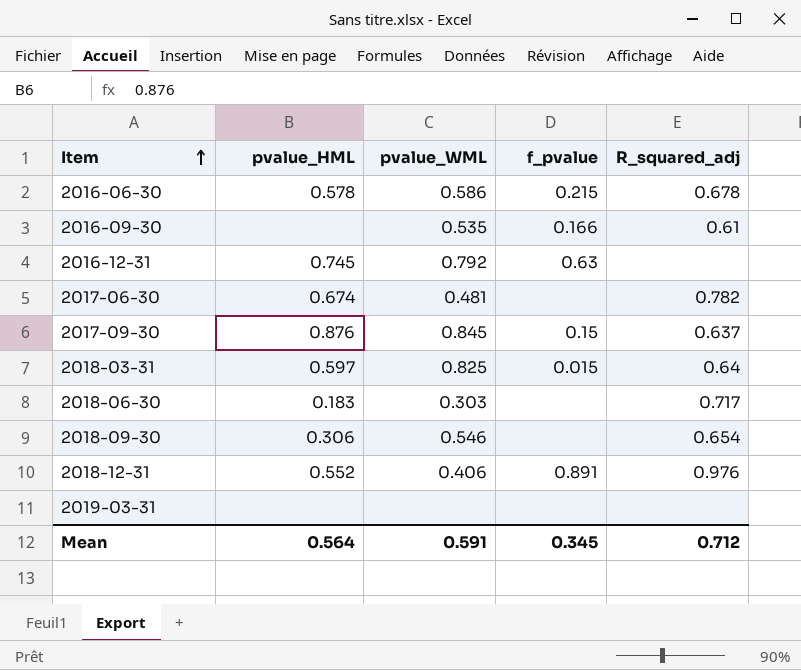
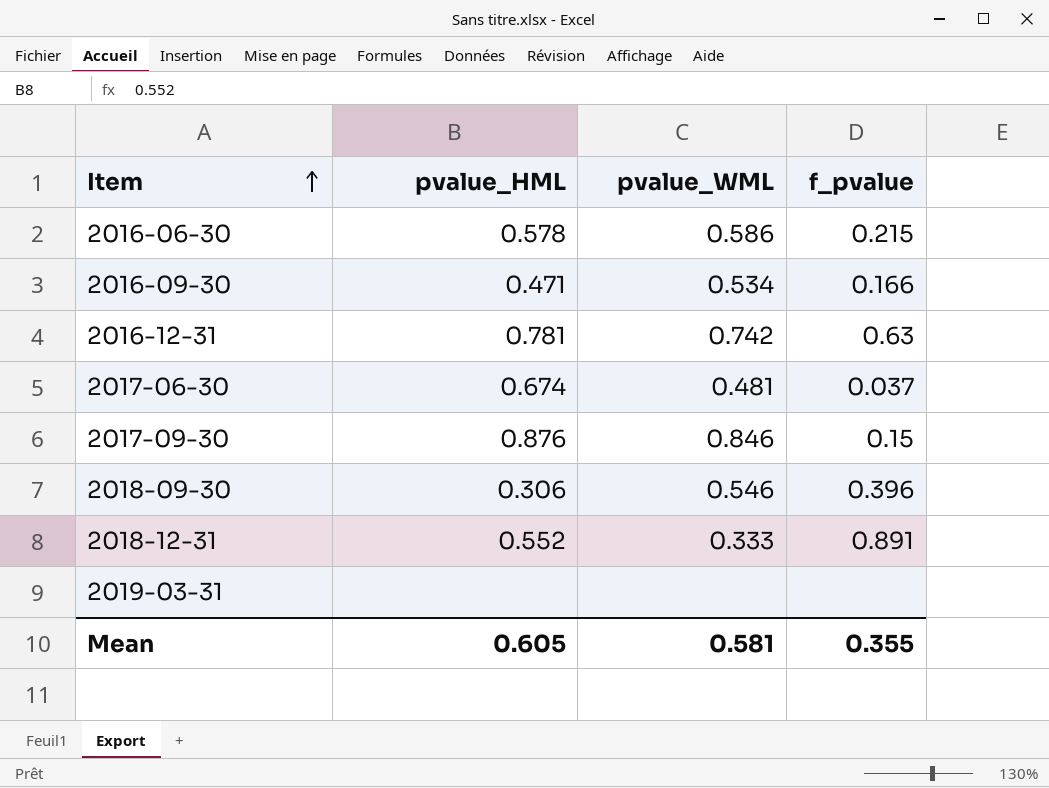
column R_squared_adj | position: 5 -> none
row 2018-03-31: 0.597 | 0.825 | 0.015 | 0.64 -> none
row 2018-06-30: 0.183 | 0.303 | none | 0.717 -> none
2016-09-30 | pvalue_HML: none -> 0.471
2016-09-30 | pvalue_WML: 0.535 -> 0.534
2016-12-31 | pvalue_HML: 0.745 -> 0.781
2016-12-31 | pvalue_WML: 0.792 -> 0.742
2017-06-30 | f_pvalue: none -> 0.037
2017-09-30 | pvalue_WML: 0.845 -> 0.846
2018-09-30 | f_pvalue: none -> 0.396
2018-12-31 | pvalue_WML: 0.406 -> 0.333
Mean | pvalue_HML: 0.564 -> 0.605
Mean | pvalue_WML: 0.591 -> 0.581
Mean | f_pvalue: 0.345 -> 0.355

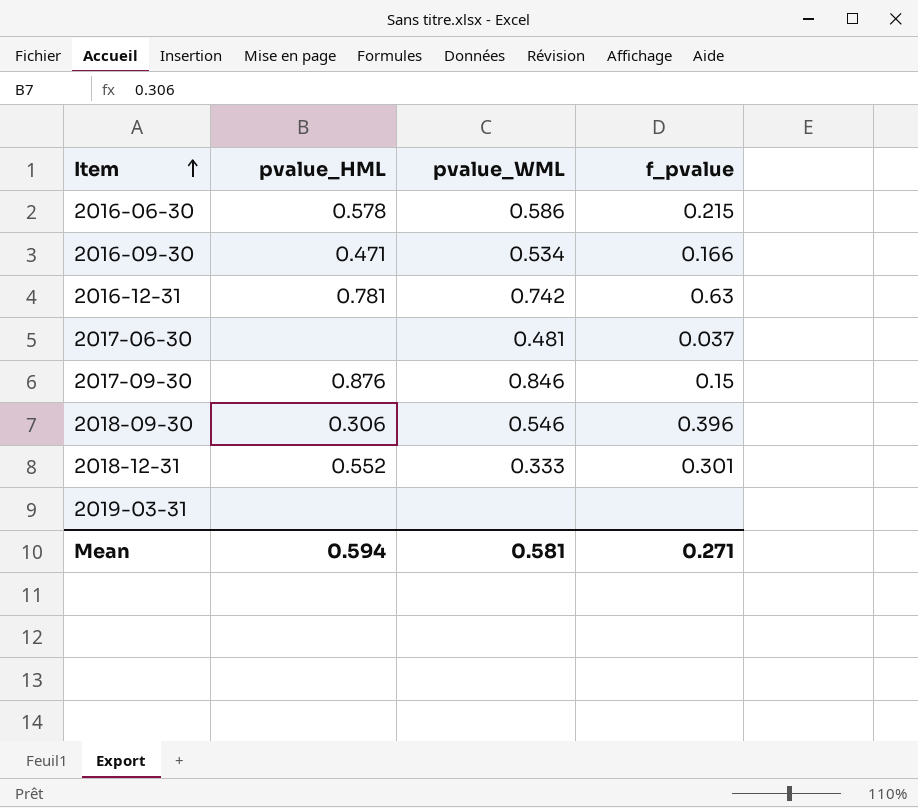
2017-06-30 | pvalue_HML: 0.674 -> none
2018-12-31 | f_pvalue: 0.891 -> 0.301
Mean | pvalue_HML: 0.605 -> 0.594
Mean | f_pvalue: 0.355 -> 0.271

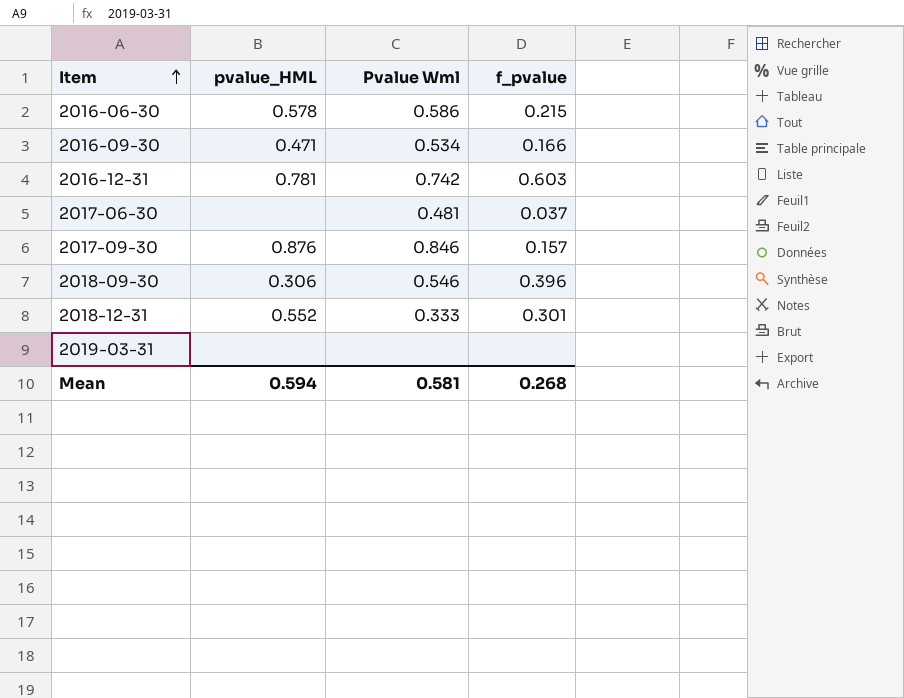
column name: pvalue_WML -> Pvalue Wml
2016-12-31 | f_pvalue: 0.63 -> 0.603
2017-09-30 | f_pvalue: 0.15 -> 0.157
Mean | f_pvalue: 0.271 -> 0.268

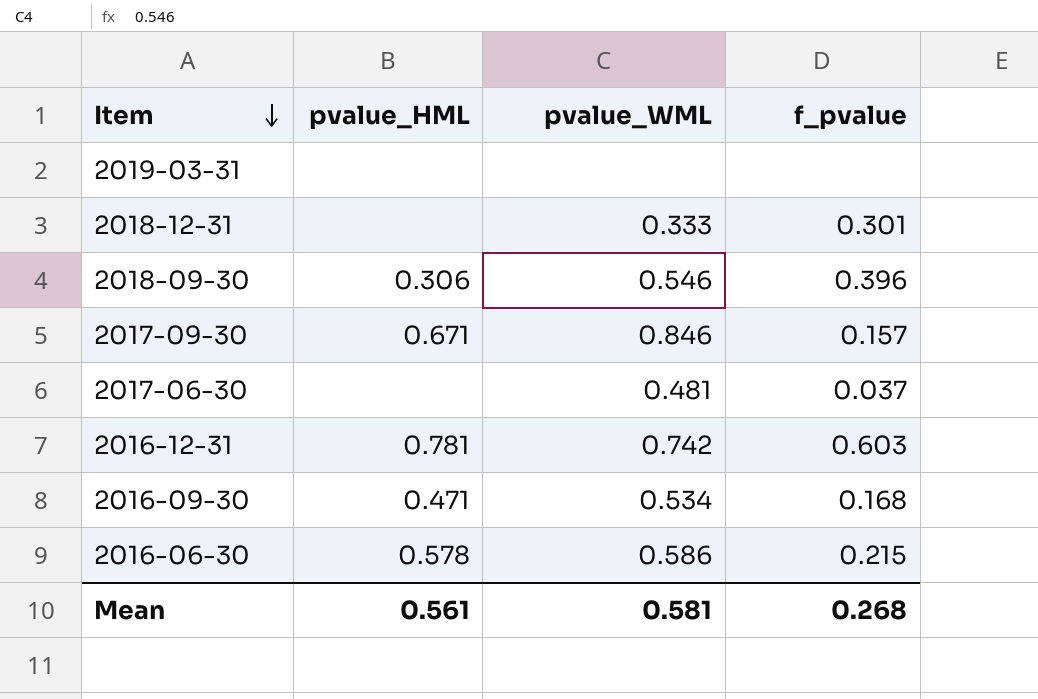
row order: Item ascending -> Item descending
column name: Pvalue Wml -> pvalue_WML
2018-12-31 | pvalue_HML: 0.552 -> none
2017-09-30 | pvalue_HML: 0.876 -> 0.671
2016-09-30 | f_pvalue: 0.166 -> 0.168
Mean | pvalue_HML: 0.594 -> 0.561

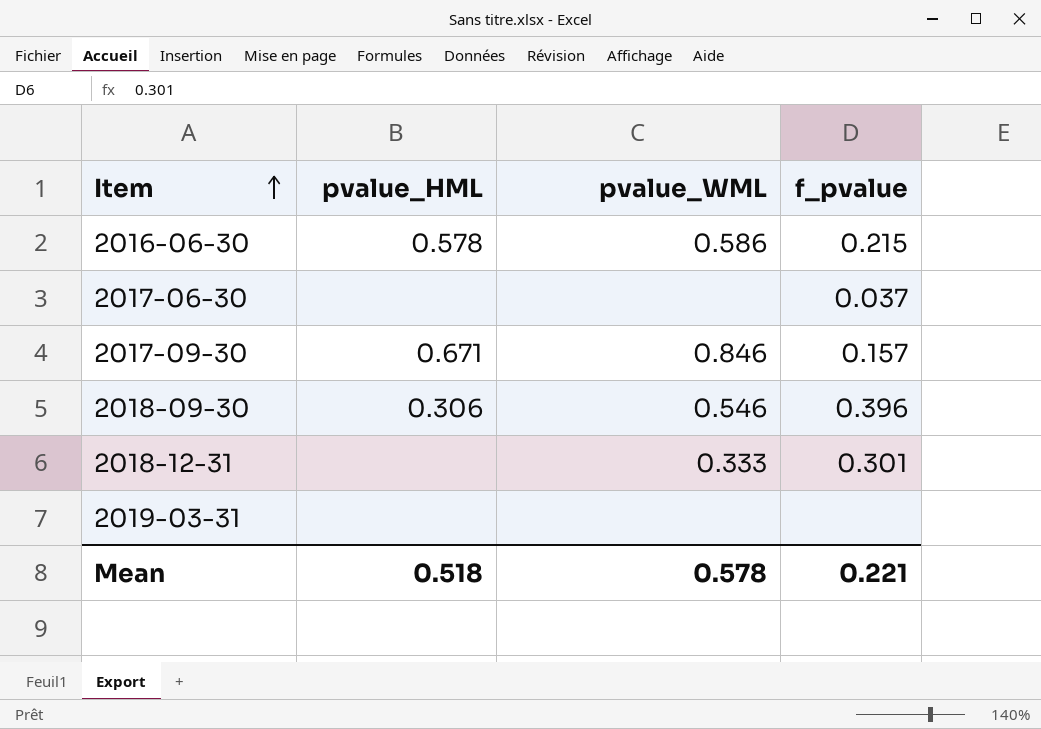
row order: Item descending -> Item ascending
row 2016-12-31: 0.781 | 0.742 | 0.603 -> none
row 2016-09-30: 0.471 | 0.534 | 0.168 -> none
2017-06-30 | pvalue_WML: 0.481 -> none
Mean | pvalue_HML: 0.561 -> 0.518
Mean | pvalue_WML: 0.581 -> 0.578
Mean | f_pvalue: 0.268 -> 0.221

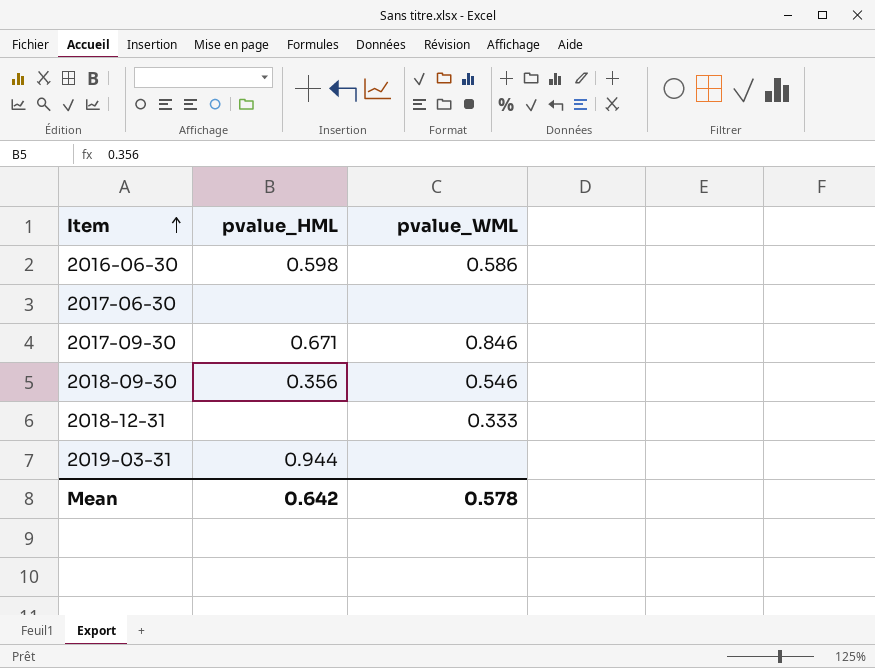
column f_pvalue | position: 4 -> none
2016-06-30 | pvalue_HML: 0.578 -> 0.598
2018-09-30 | pvalue_HML: 0.306 -> 0.356
2019-03-31 | pvalue_HML: none -> 0.944
Mean | pvalue_HML: 0.518 -> 0.642

